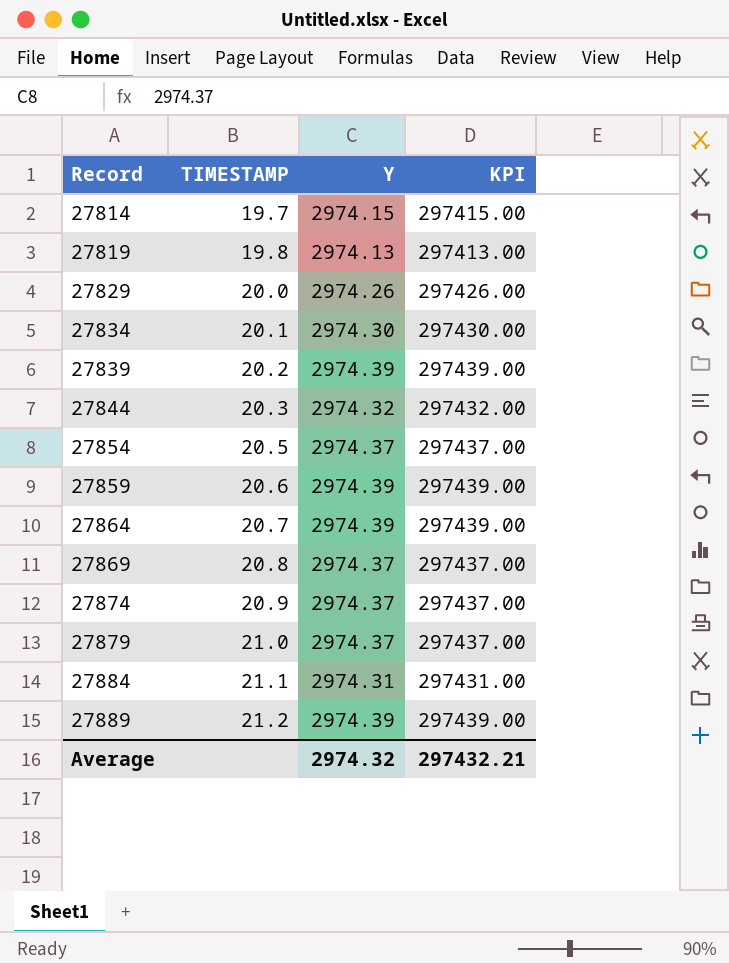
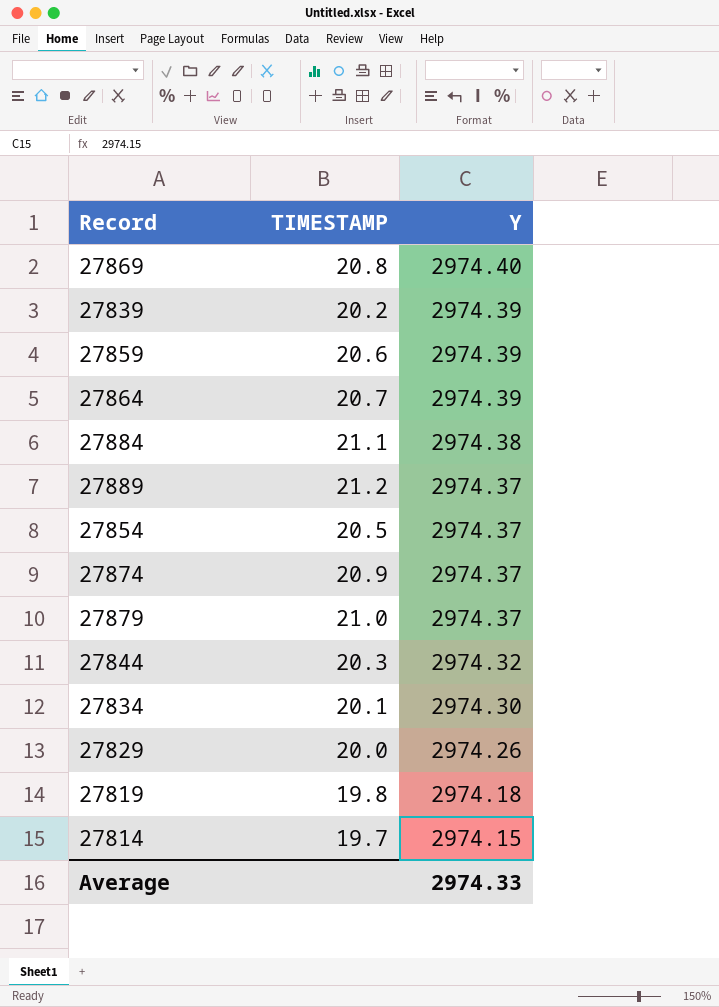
row order: Record ascending -> Y descending
column KPI | formula: [Y] * 100 -> none
27869 | Y: 2974.37 -> 2974.40
27884 | Y: 2974.31 -> 2974.38
27889 | Y: 2974.39 -> 2974.37
27819 | Y: 2974.13 -> 2974.18
Average | Y: 2974.32 -> 2974.33

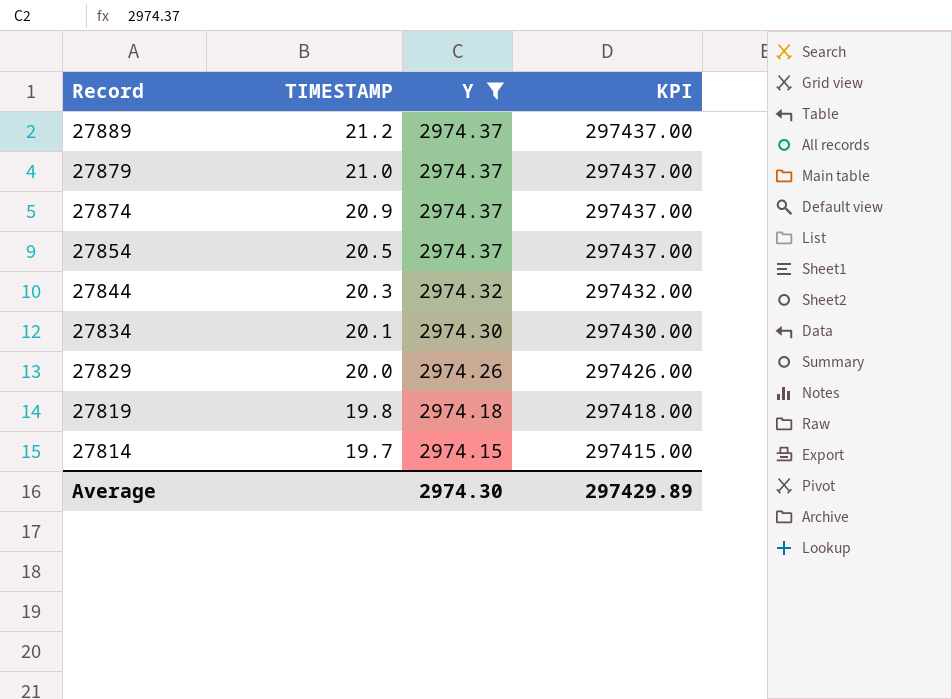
filter: none -> Y <= 2974.37
row order: Y descending -> Record descending
column KPI | formula: none -> [Y] * 100
Average | Y: 2974.33 -> 2974.30

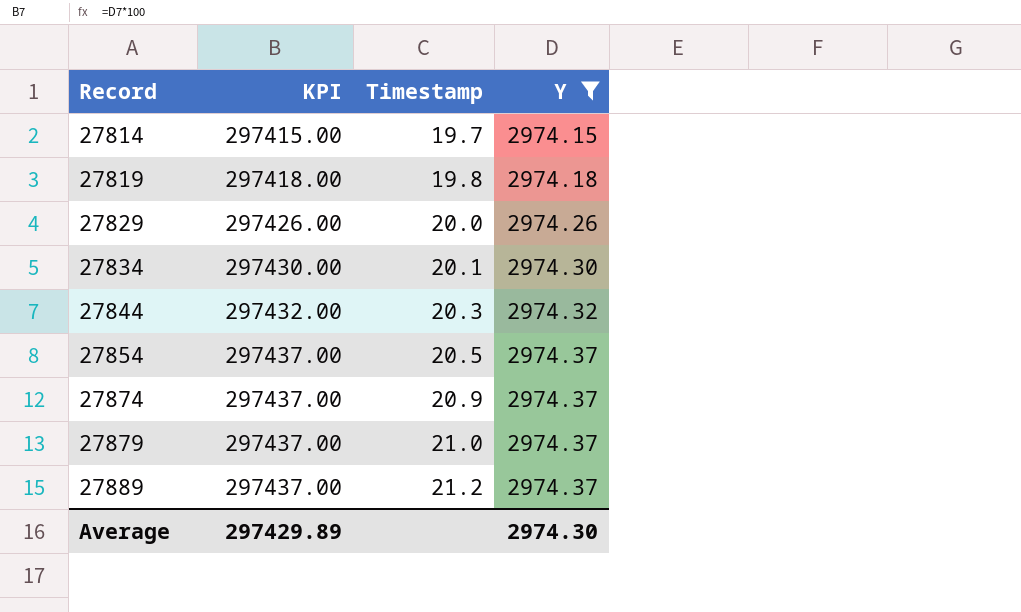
row order: Record descending -> Record ascending
column KPI | position: 4 -> 2
column name: TIMESTAMP -> Timestamp

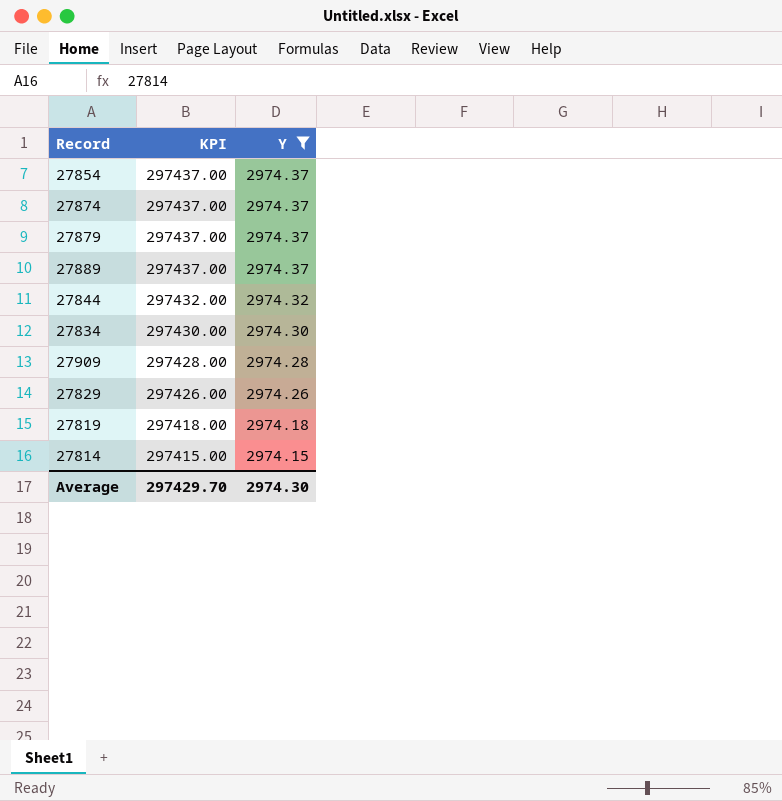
row order: Record ascending -> KPI descending
column Timestamp | position: 3 -> none
row 27909: none -> 297428.00 | 2974.28
Average | KPI: 297429.89 -> 297429.70

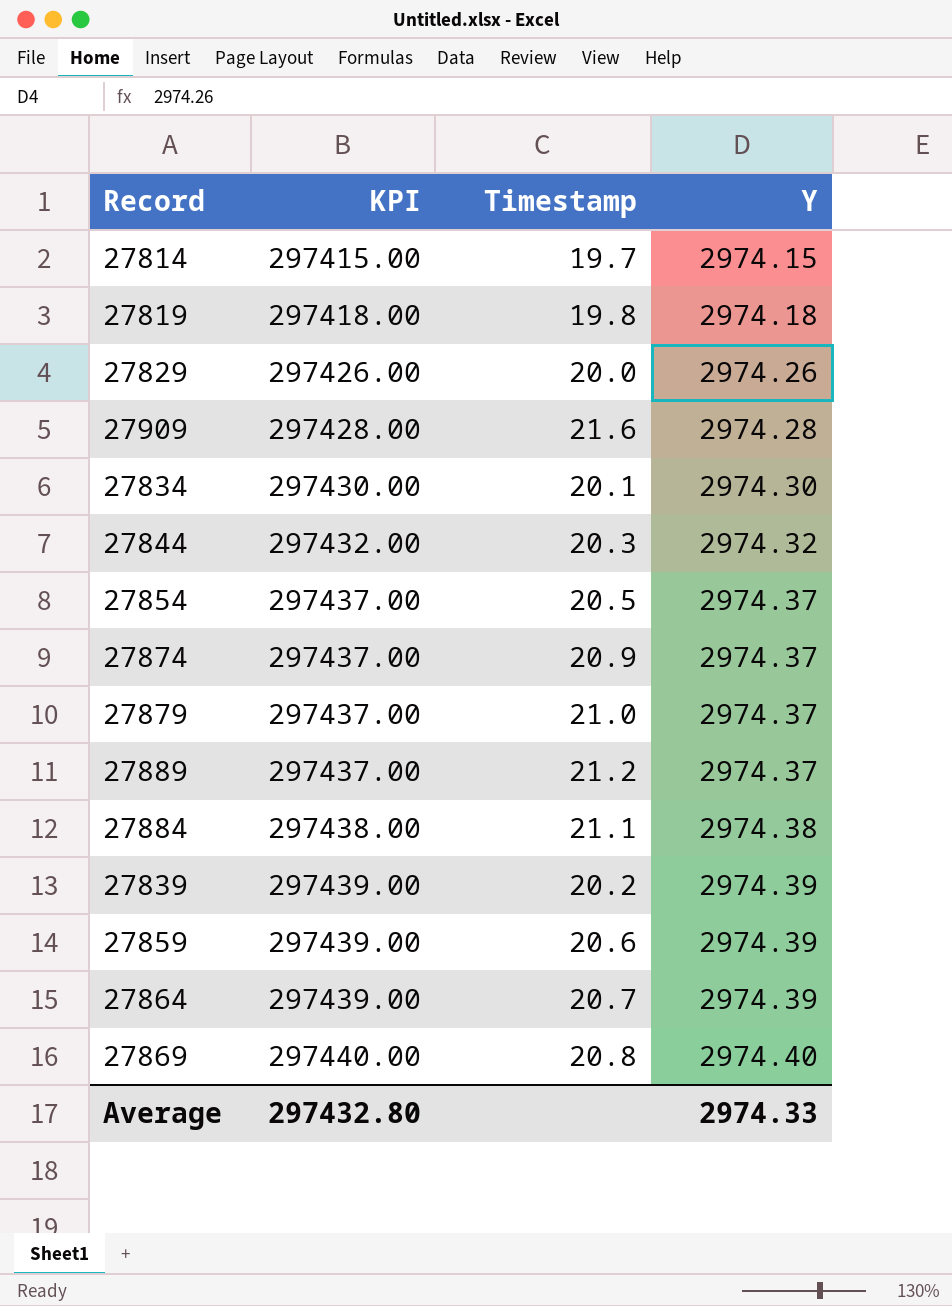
filter: Y <= 2974.37 -> none
row order: KPI descending -> KPI ascending
column Timestamp | position: none -> 3
Average | KPI: 297429.70 -> 297432.80
Average | Y: 2974.30 -> 2974.33

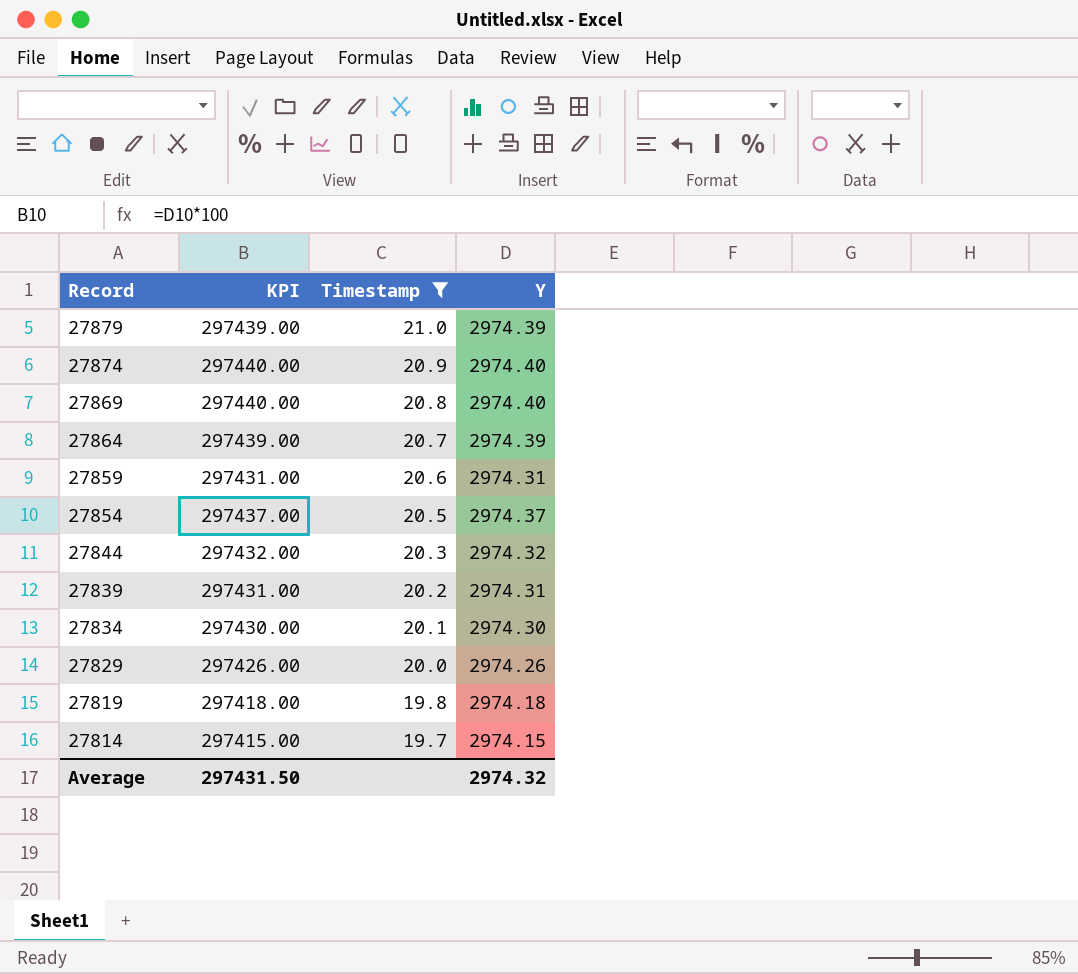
filter: none -> Timestamp <= 21.0
row order: KPI ascending -> Record descending
27879 | KPI: 297437.00 -> 297439.00
27879 | Y: 2974.37 -> 2974.39
27874 | KPI: 297437.00 -> 297440.00
27874 | Y: 2974.37 -> 2974.40
27859 | KPI: 297439.00 -> 297431.00
27859 | Y: 2974.39 -> 2974.31
27839 | KPI: 297439.00 -> 297431.00
27839 | Y: 2974.39 -> 2974.31
Average | KPI: 297432.80 -> 297431.50
Average | Y: 2974.33 -> 2974.32

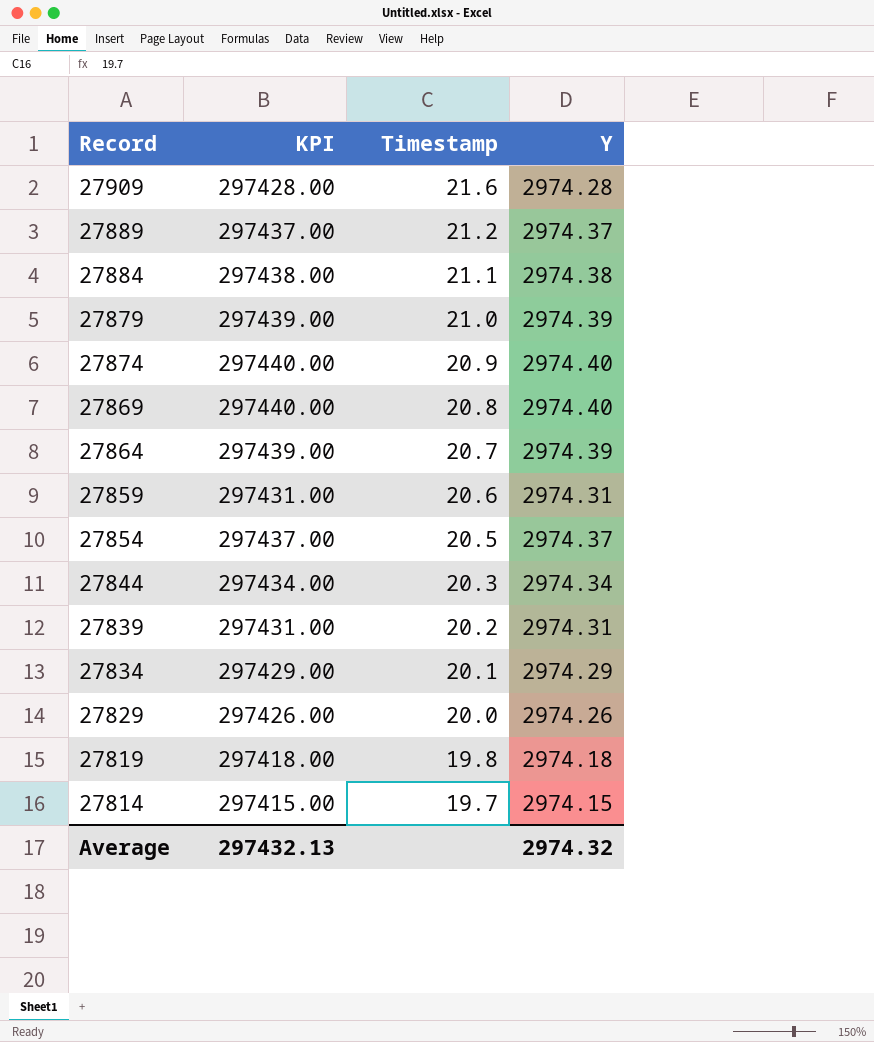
filter: Timestamp <= 21.0 -> none
27844 | KPI: 297432.00 -> 297434.00
27844 | Y: 2974.32 -> 2974.34
27834 | KPI: 297430.00 -> 297429.00
27834 | Y: 2974.30 -> 2974.29
Average | KPI: 297431.50 -> 297432.13

